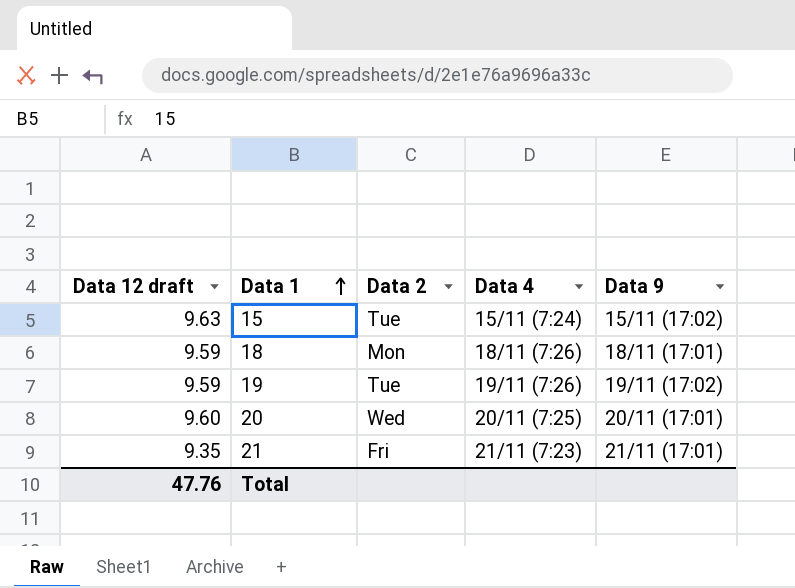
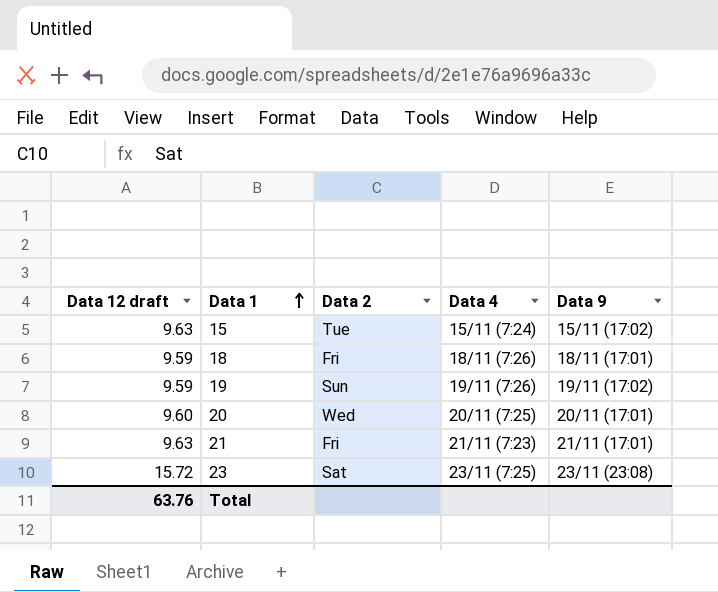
18 | Data 2: Mon -> Fri
19 | Data 2: Tue -> Sun
21 | Data 12 draft: 9.35 -> 9.63
row 23: none -> 15.72 | Sat | 23/11 (7:25) | 23/11 (23:08)
Total | Data 12 draft: 47.76 -> 63.76

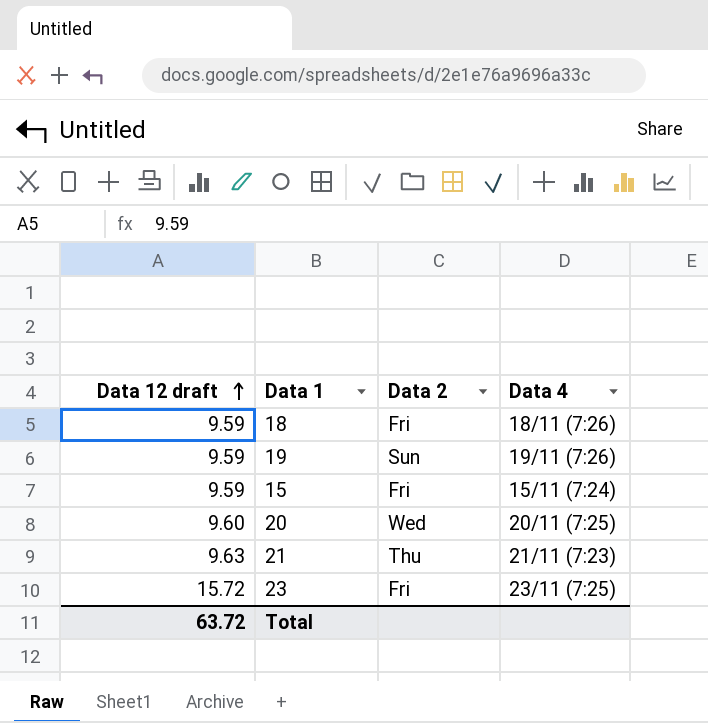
row order: Data 1 ascending -> Data 12 draft ascending
column Data 9 | position: 5 -> none
15 | Data 12 draft: 9.63 -> 9.59
15 | Data 2: Tue -> Fri
21 | Data 2: Fri -> Thu
23 | Data 2: Sat -> Fri
Total | Data 12 draft: 63.76 -> 63.72

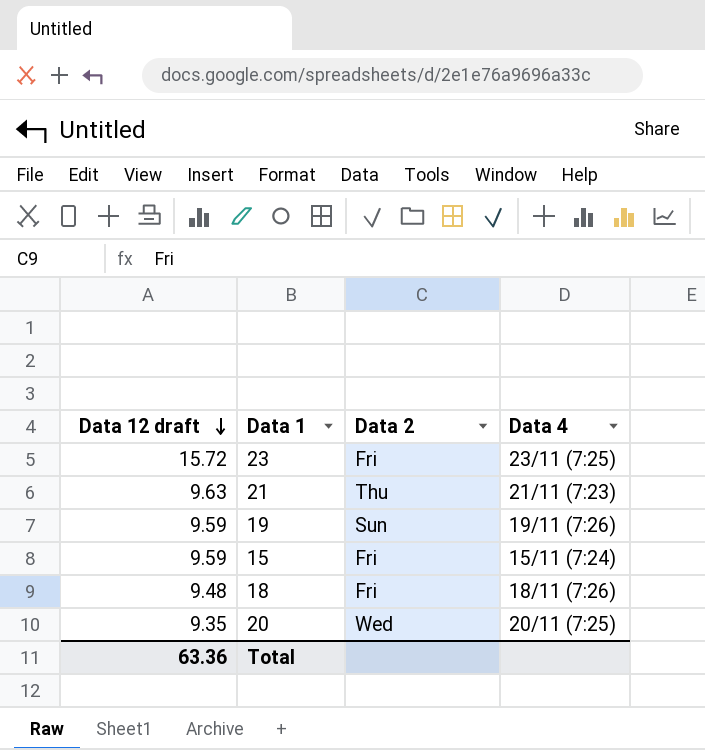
row order: Data 12 draft ascending -> Data 12 draft descending
18 | Data 12 draft: 9.59 -> 9.48
20 | Data 12 draft: 9.60 -> 9.35
Total | Data 12 draft: 63.72 -> 63.36

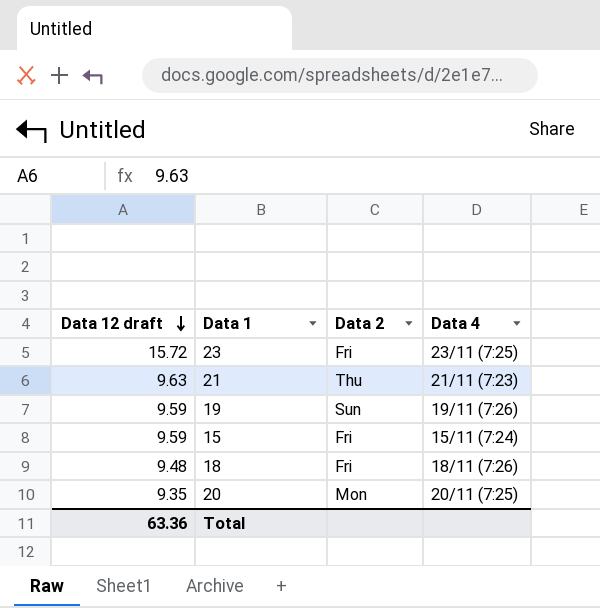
20 | Data 2: Wed -> Mon

